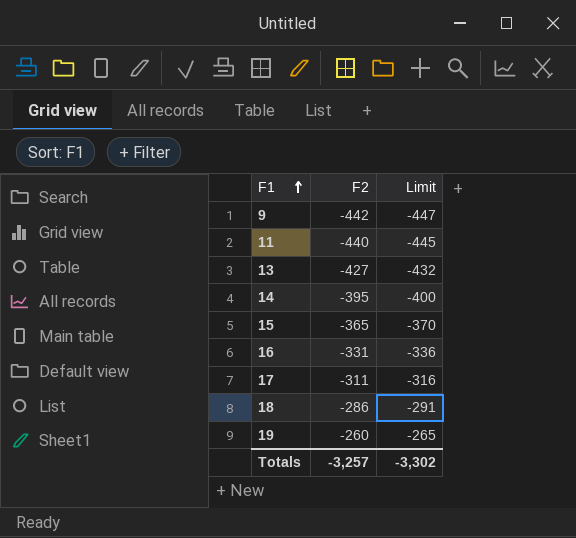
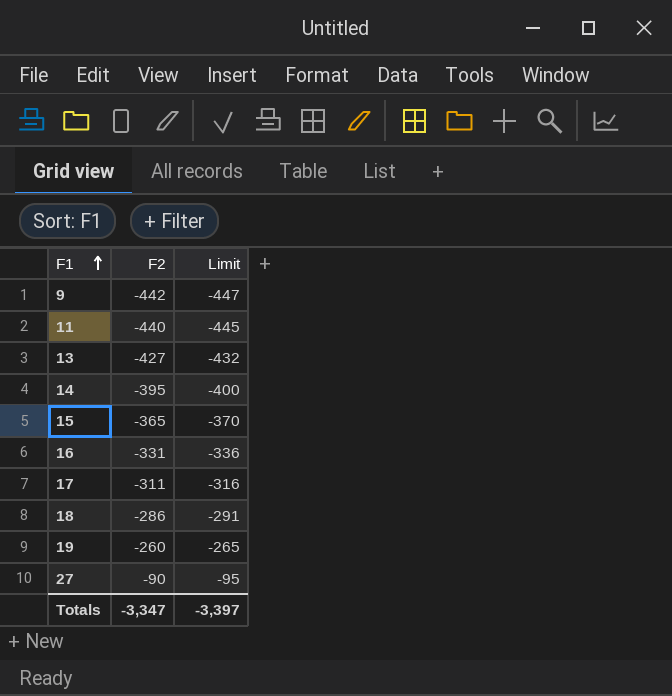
row 27: none -> -90 | -95
Totals | F2: -3,257 -> -3,347
Totals | Limit: -3,302 -> -3,397

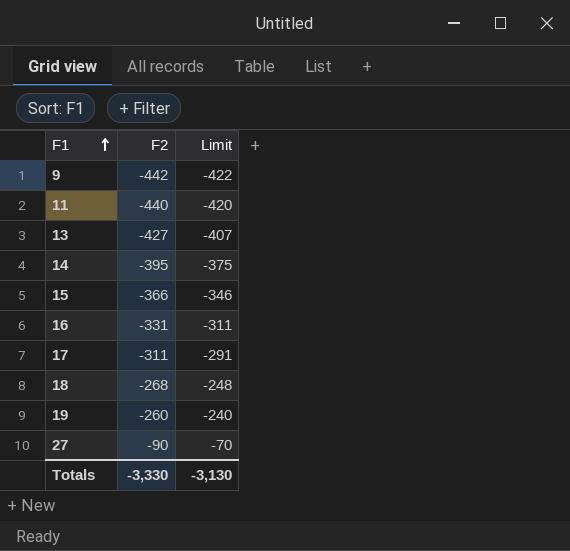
column Limit | formula: [F2] - 5 -> [F2] + 20
15 | F2: -365 -> -366
18 | F2: -286 -> -268
Totals | F2: -3,347 -> -3,330
Totals | Limit: -3,397 -> -3,130

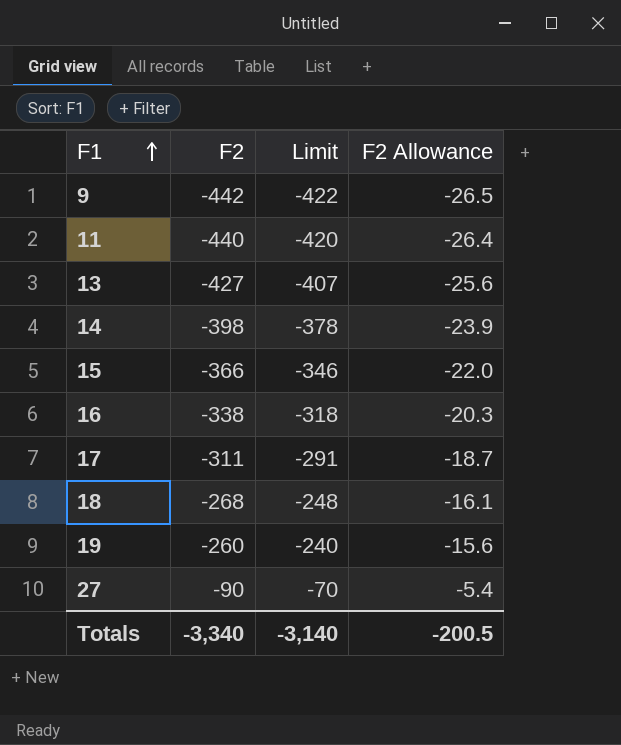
column F2 Allowance | formula: none -> [F2] * 0.06
14 | F2: -395 -> -398
14 | Limit: -375 -> -378
16 | F2: -331 -> -338
16 | Limit: -311 -> -318
Totals | F2: -3,330 -> -3,340
Totals | Limit: -3,130 -> -3,140

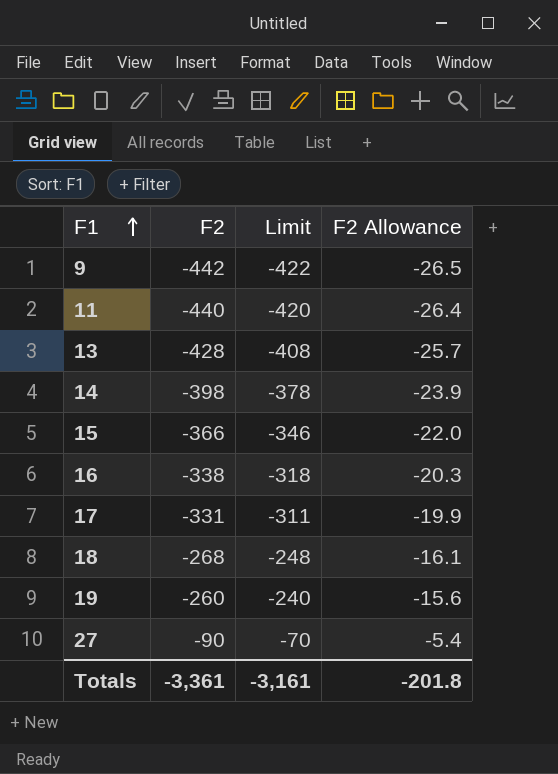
13 | F2: -427 -> -428
13 | Limit: -407 -> -408
13 | F2 Allowance: -25.6 -> -25.7
17 | F2: -311 -> -331
17 | Limit: -291 -> -311
17 | F2 Allowance: -18.7 -> -19.9
Totals | F2: -3,340 -> -3,361
Totals | Limit: -3,140 -> -3,161
Totals | F2 Allowance: -200.5 -> -201.8

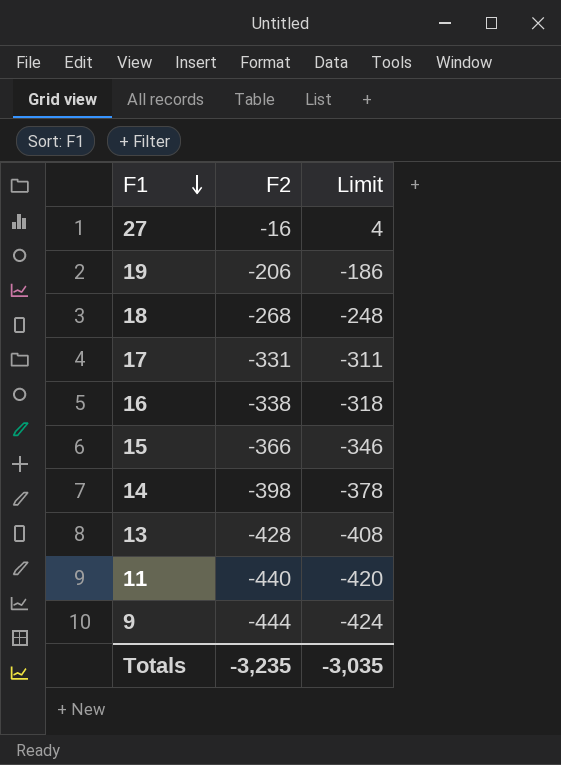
row order: F1 ascending -> F1 descending
column F2 Allowance | formula: [F2] * 0.06 -> none
27 | F2: -90 -> -16
27 | Limit: -70 -> 4
19 | F2: -260 -> -206
19 | Limit: -240 -> -186
9 | F2: -442 -> -444
9 | Limit: -422 -> -424
Totals | F2: -3,361 -> -3,235
Totals | Limit: -3,161 -> -3,035

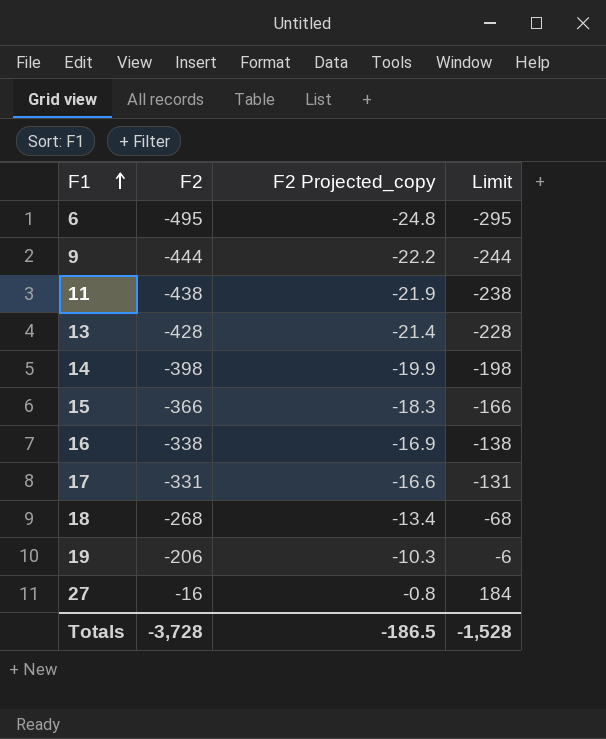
row order: F1 descending -> F1 ascending
column F2 Projected_copy | formula: none -> [F2] * 0.05
column Limit | formula: [F2] + 20 -> [F2] + 200
row 6: none -> -495 | -24.8 | -295
11 | F2: -440 -> -438
Totals | F2: -3,235 -> -3,728
Totals | Limit: -3,035 -> -1,528

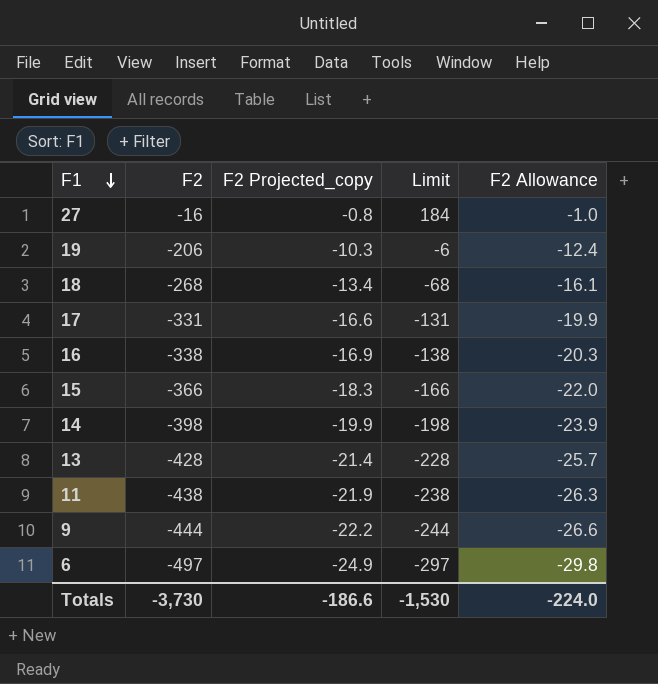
row order: F1 ascending -> F1 descending
column F2 Allowance | formula: none -> [F2] * 0.06
6 | F2: -495 -> -497
6 | F2 Projected_copy: -24.8 -> -24.9
6 | Limit: -295 -> -297
Totals | F2: -3,728 -> -3,730
Totals | F2 Projected_copy: -186.5 -> -186.6
Totals | Limit: -1,528 -> -1,530

